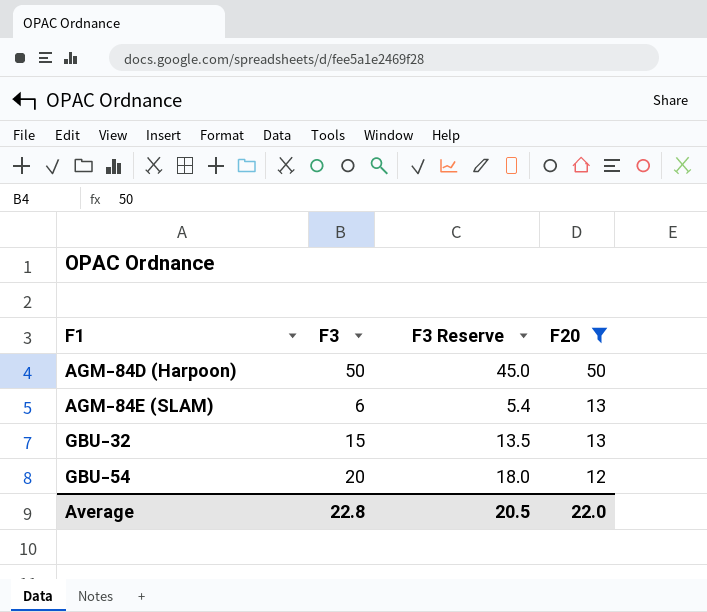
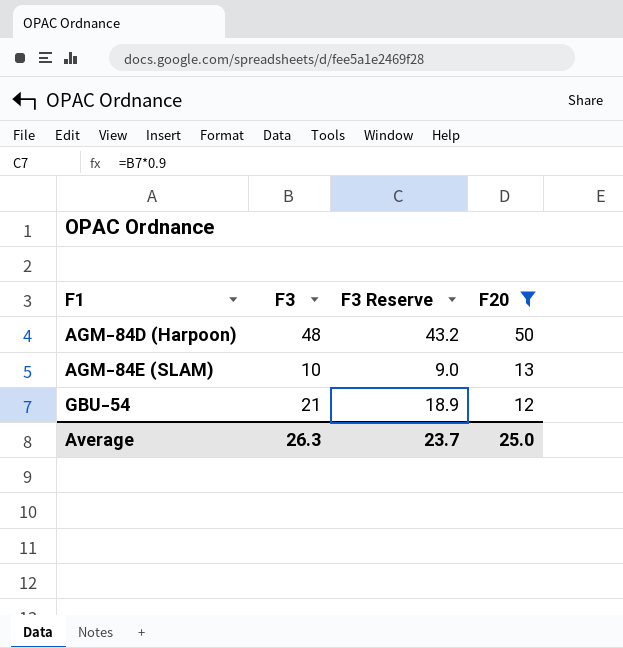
row GBU-32: 15 | 13.5 | 13 -> none
AGM-84D (Harpoon) | F3: 50 -> 48
AGM-84D (Harpoon) | F3 Reserve: 45.0 -> 43.2
AGM-84E (SLAM) | F3: 6 -> 10
AGM-84E (SLAM) | F3 Reserve: 5.4 -> 9.0
GBU-54 | F3: 20 -> 21
GBU-54 | F3 Reserve: 18.0 -> 18.9
Average | F3: 22.8 -> 26.3
Average | F3 Reserve: 20.5 -> 23.7
Average | F20: 22.0 -> 25.0

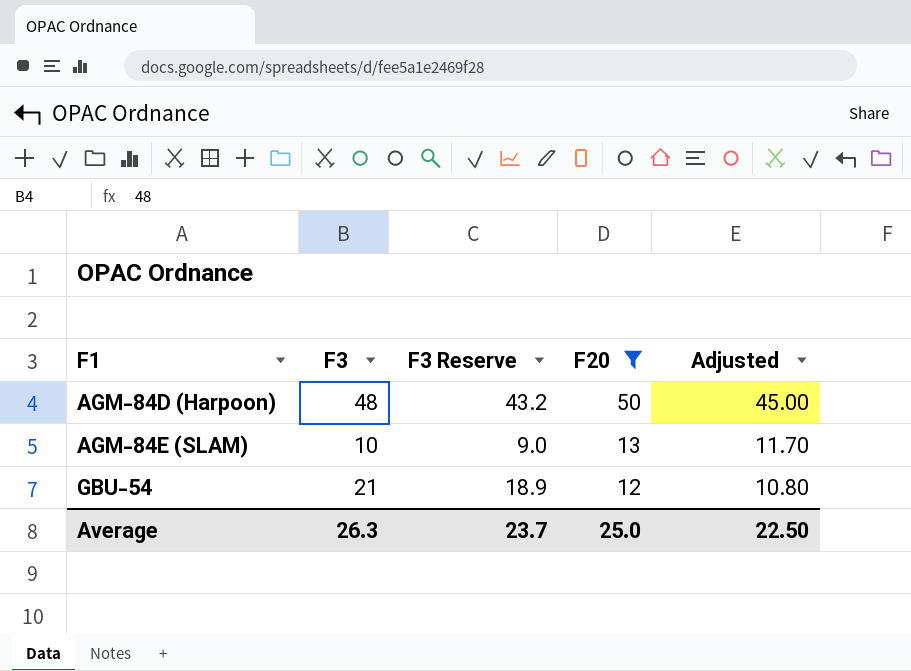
column Adjusted | formula: none -> [F20] * 0.9

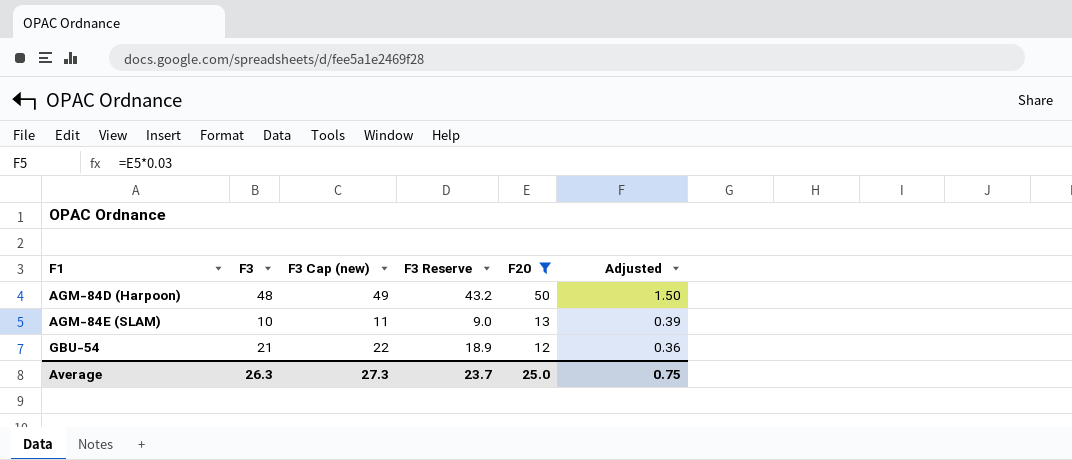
column F3 Cap (new) | formula: none -> [F3] + 1
column Adjusted | formula: [F20] * 0.9 -> [F20] * 0.03
Average | Adjusted: 22.50 -> 0.75

